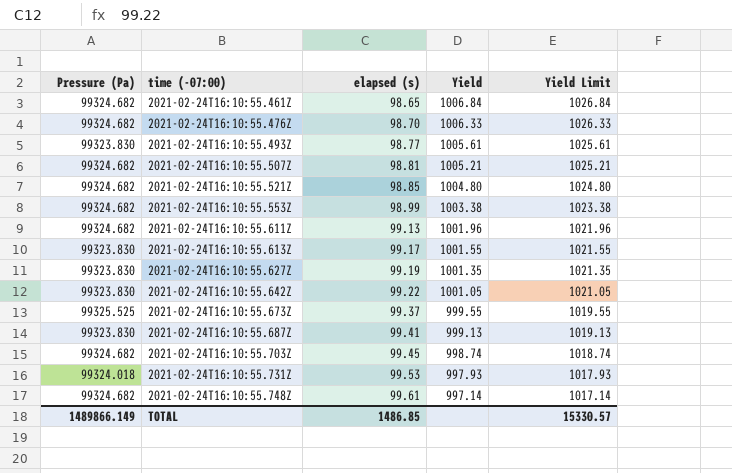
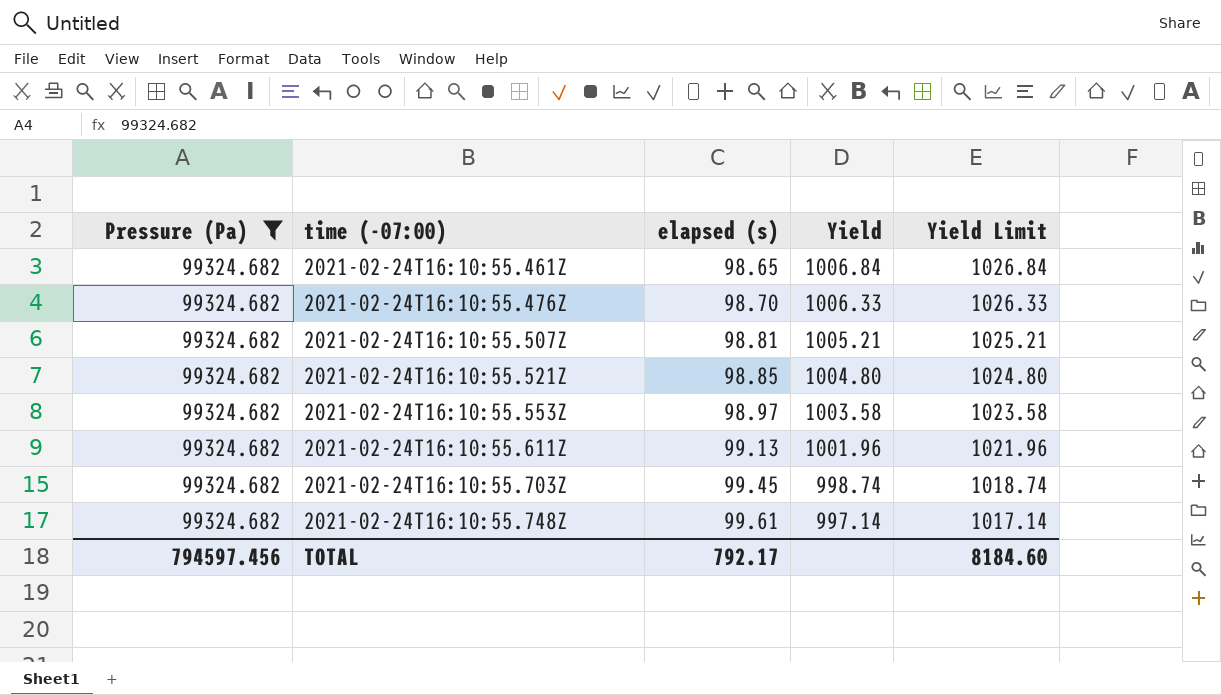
filter: none -> Pressure (Pa) = 99324.682
2021-02-24T16:10:55.553Z | elapsed (s): 98.99 -> 98.97
2021-02-24T16:10:55.553Z | Yield: 1003.38 -> 1003.58
2021-02-24T16:10:55.553Z | Yield Limit: 1023.38 -> 1023.58
TOTAL | Pressure (Pa): 1489866.149 -> 794597.456
TOTAL | elapsed (s): 1486.85 -> 792.17
TOTAL | Yield Limit: 15330.57 -> 8184.60

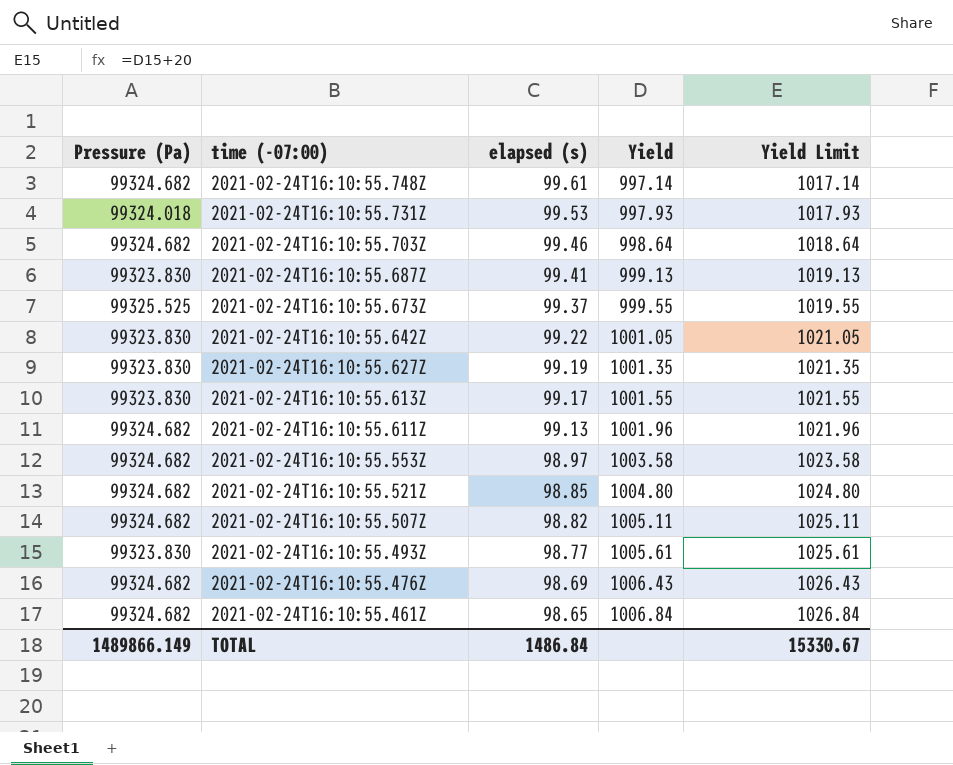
filter: Pressure (Pa) = 99324.682 -> none
row order: time (-07:00) ascending -> time (-07:00) descending
2021-02-24T16:10:55.703Z | elapsed (s): 99.45 -> 99.46
2021-02-24T16:10:55.703Z | Yield: 998.74 -> 998.64
2021-02-24T16:10:55.703Z | Yield Limit: 1018.74 -> 1018.64
2021-02-24T16:10:55.507Z | elapsed (s): 98.81 -> 98.82
2021-02-24T16:10:55.507Z | Yield: 1005.21 -> 1005.11
2021-02-24T16:10:55.507Z | Yield Limit: 1025.21 -> 1025.11
2021-02-24T16:10:55.476Z | elapsed (s): 98.70 -> 98.69
2021-02-24T16:10:55.476Z | Yield: 1006.33 -> 1006.43
2021-02-24T16:10:55.476Z | Yield Limit: 1026.33 -> 1026.43
TOTAL | Pressure (Pa): 794597.456 -> 1489866.149
TOTAL | elapsed (s): 792.17 -> 1486.84
TOTAL | Yield Limit: 8184.60 -> 15330.67

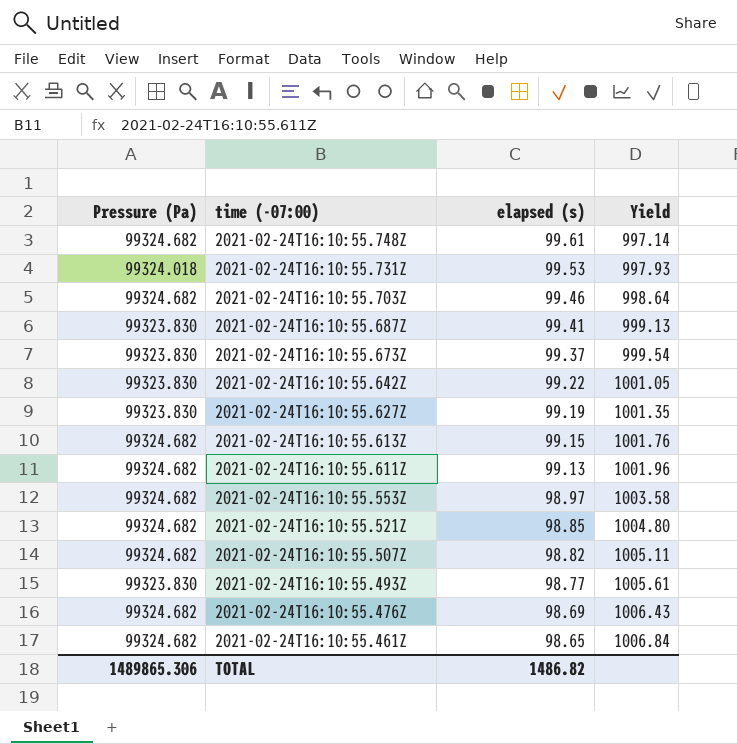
column Yield Limit | formula: [Yield] + 20 -> none
2021-02-24T16:10:55.673Z | Pressure (Pa): 99325.525 -> 99323.830
2021-02-24T16:10:55.673Z | Yield: 999.55 -> 999.54
2021-02-24T16:10:55.613Z | Pressure (Pa): 99323.830 -> 99324.682
2021-02-24T16:10:55.613Z | elapsed (s): 99.17 -> 99.15
2021-02-24T16:10:55.613Z | Yield: 1001.55 -> 1001.76
TOTAL | Pressure (Pa): 1489866.149 -> 1489865.306
TOTAL | elapsed (s): 1486.84 -> 1486.82

